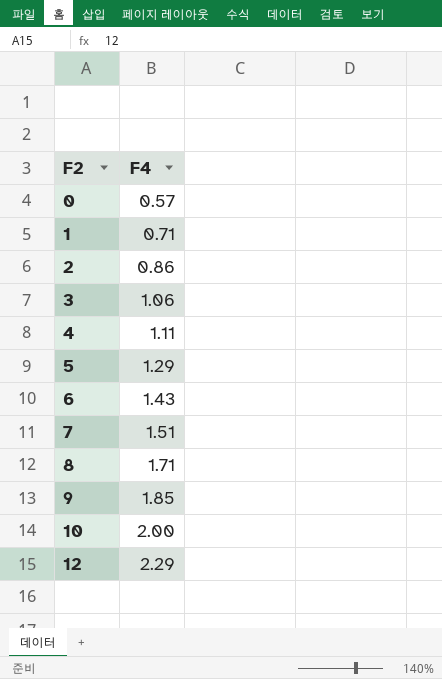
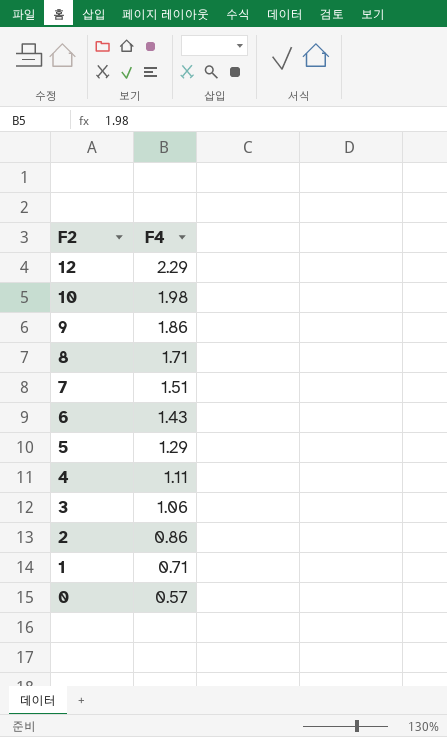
row order: F2 ascending -> F2 descending
10 | F4: 2.00 -> 1.98
9 | F4: 1.85 -> 1.86

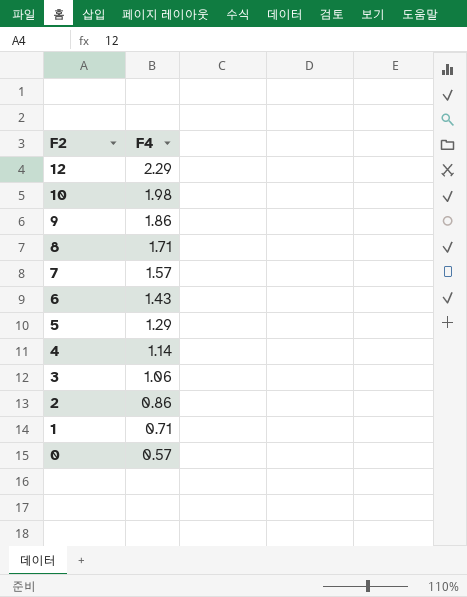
7 | F4: 1.51 -> 1.57
4 | F4: 1.11 -> 1.14

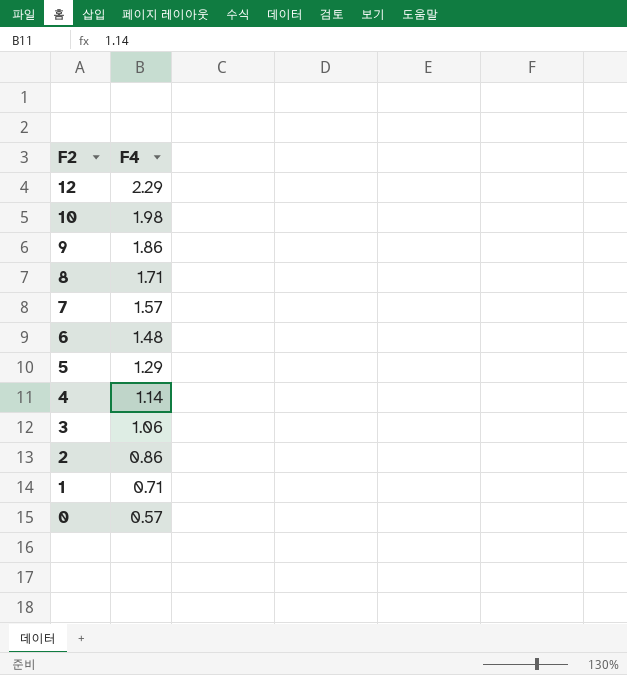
6 | F4: 1.43 -> 1.48

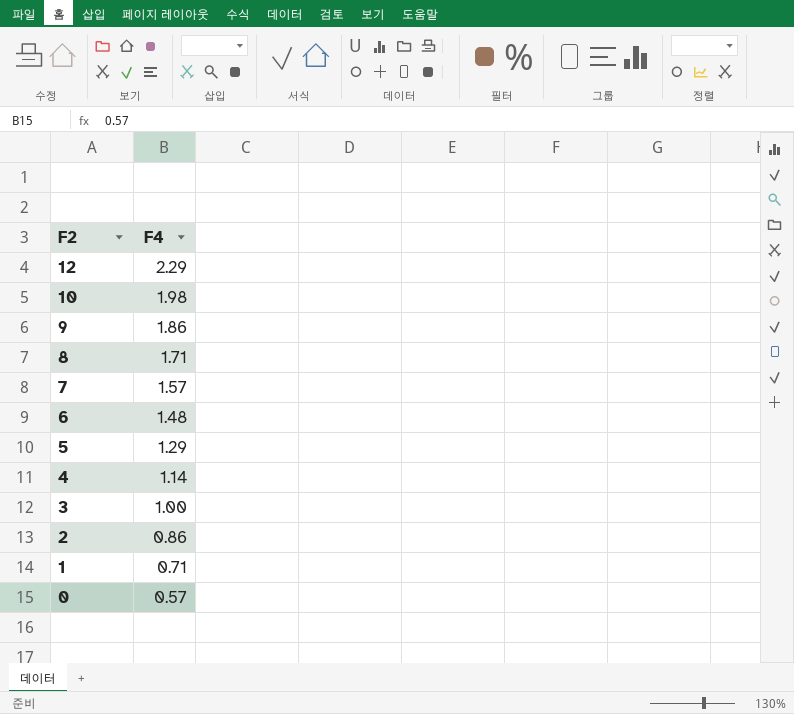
3 | F4: 1.06 -> 1.00

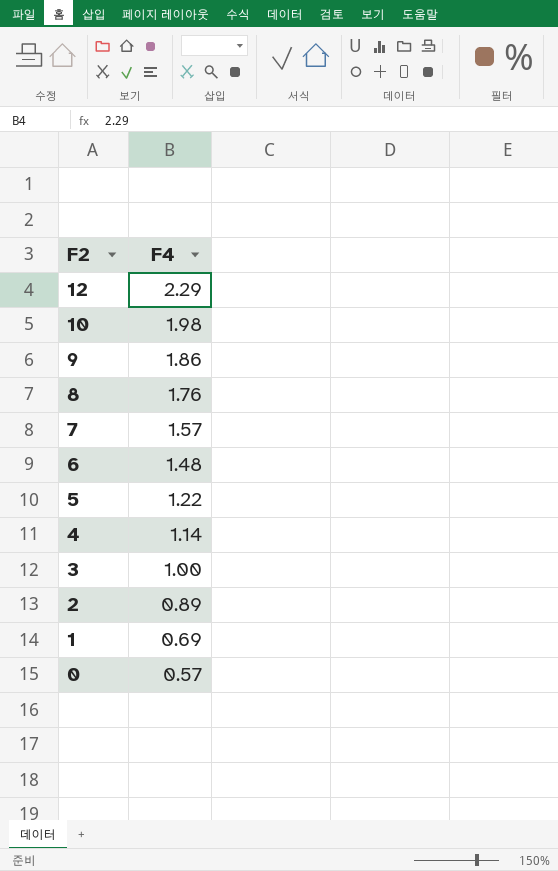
8 | F4: 1.71 -> 1.76
5 | F4: 1.29 -> 1.22
2 | F4: 0.86 -> 0.89
1 | F4: 0.71 -> 0.69

